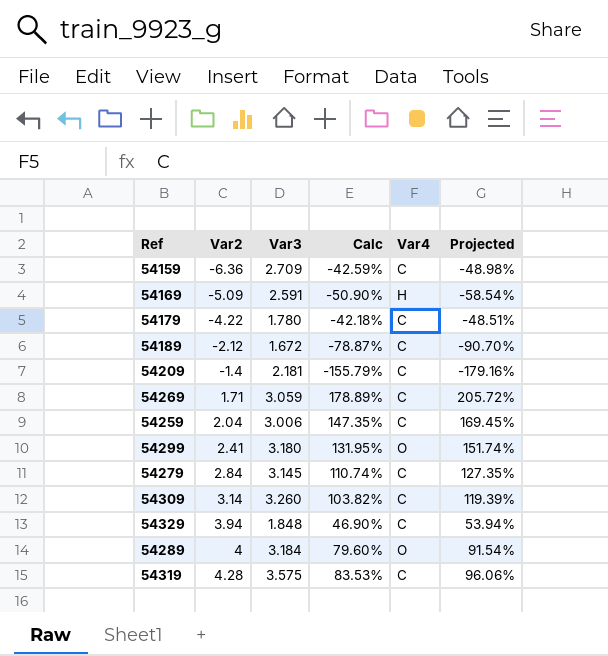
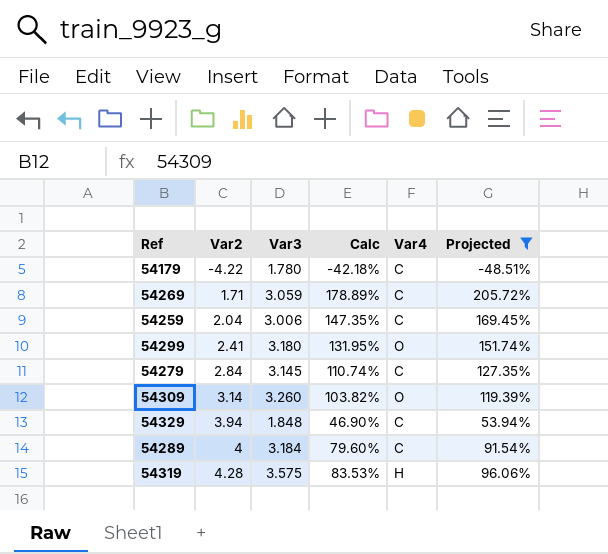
filter: none -> Projected >= -48.51%
54309 | Var4: C -> O
54289 | Var4: O -> C
54319 | Var4: C -> H

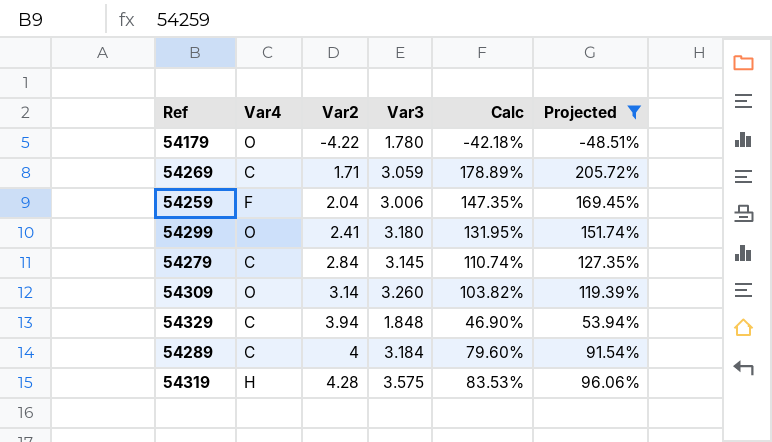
column Var4 | position: 5 -> 2
54179 | Var4: C -> O
54259 | Var4: C -> F

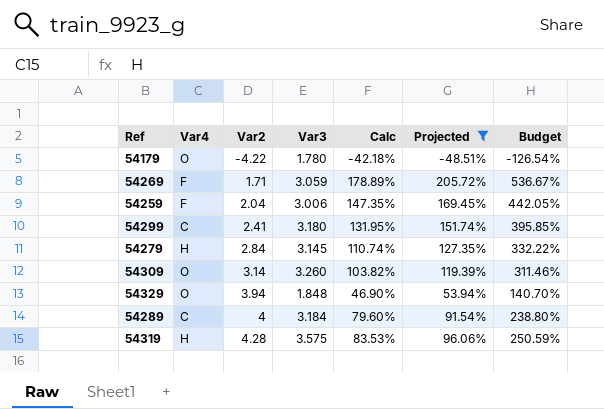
column Budget | formula: none -> [Calc] * 3
54269 | Var4: C -> F
54299 | Var4: O -> C
54279 | Var4: C -> H
54329 | Var4: C -> O

